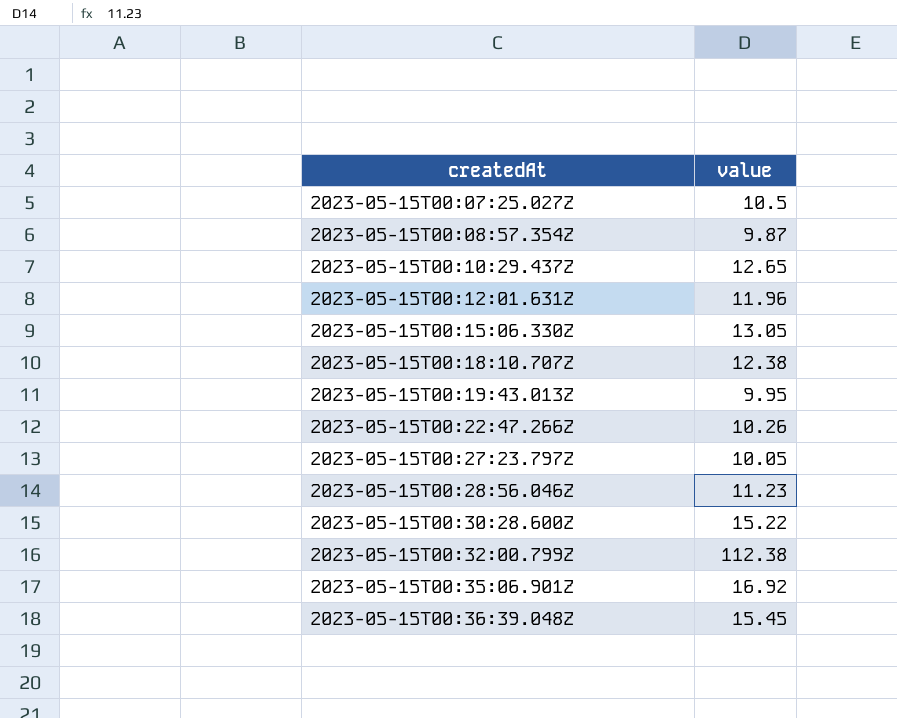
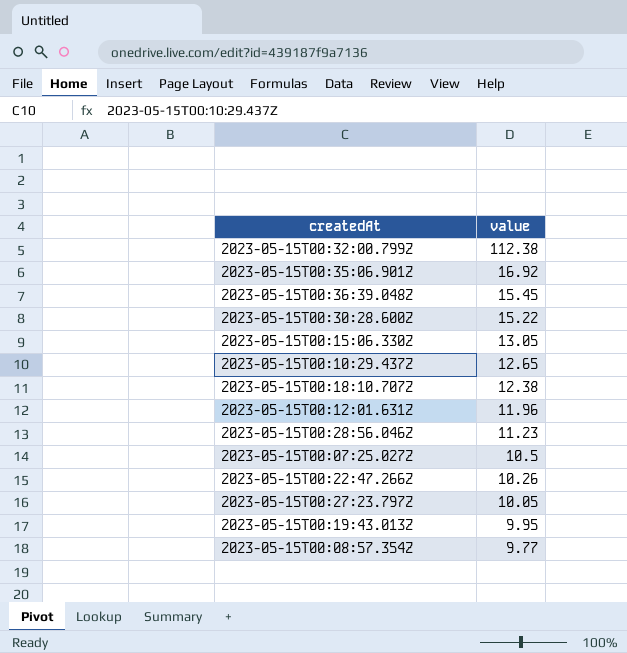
row order: createdAt ascending -> value descending
2023-05-15T00:08:57.354Z | value: 9.87 -> 9.77

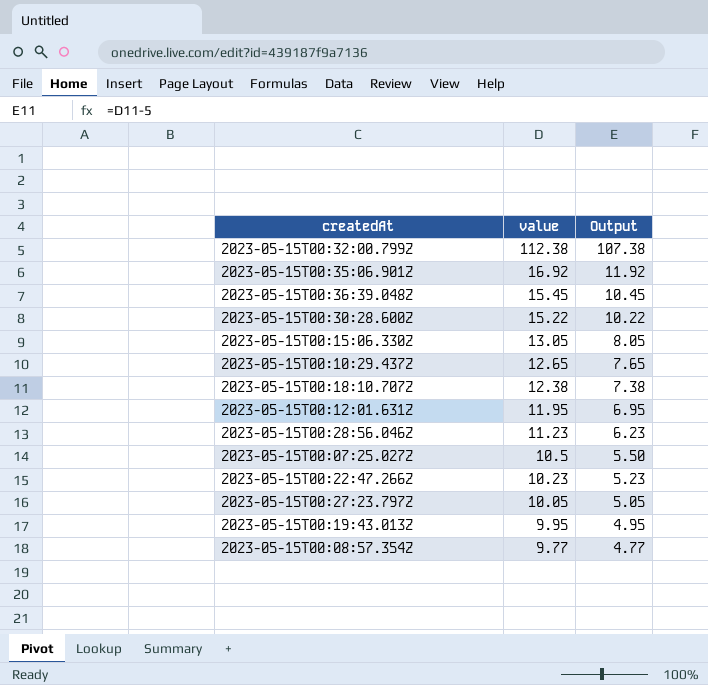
column Output | formula: none -> [value] - 5
2023-05-15T00:12:01.631Z | value: 11.96 -> 11.95
2023-05-15T00:22:47.266Z | value: 10.26 -> 10.23

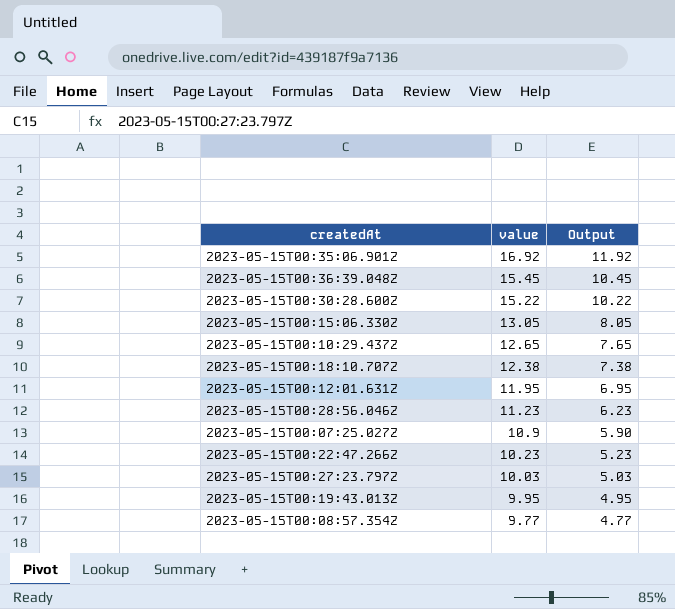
row 2023-05-15T00:32:00.799Z: 112.38 | 107.38 -> none
2023-05-15T00:07:25.027Z | value: 10.5 -> 10.9
2023-05-15T00:07:25.027Z | Output: 5.50 -> 5.90
2023-05-15T00:27:23.797Z | value: 10.05 -> 10.03
2023-05-15T00:27:23.797Z | Output: 5.05 -> 5.03

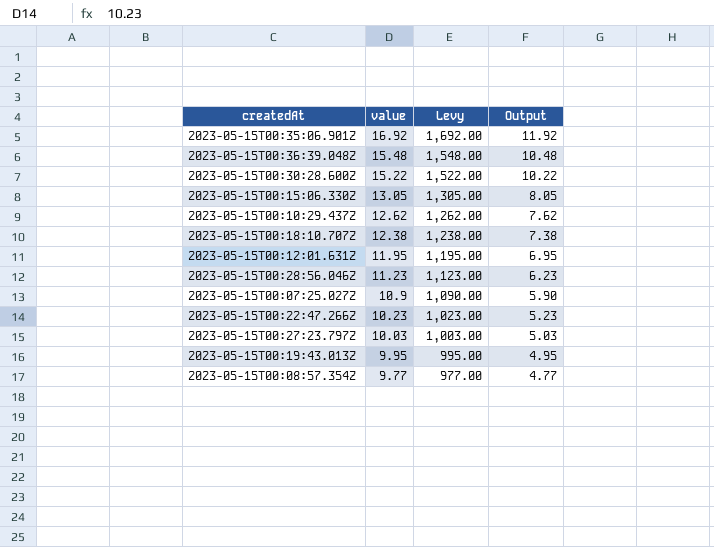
column Levy | formula: none -> [value] * 100
2023-05-15T00:36:39.048Z | value: 15.45 -> 15.48
2023-05-15T00:36:39.048Z | Output: 10.45 -> 10.48
2023-05-15T00:10:29.437Z | value: 12.65 -> 12.62
2023-05-15T00:10:29.437Z | Output: 7.65 -> 7.62

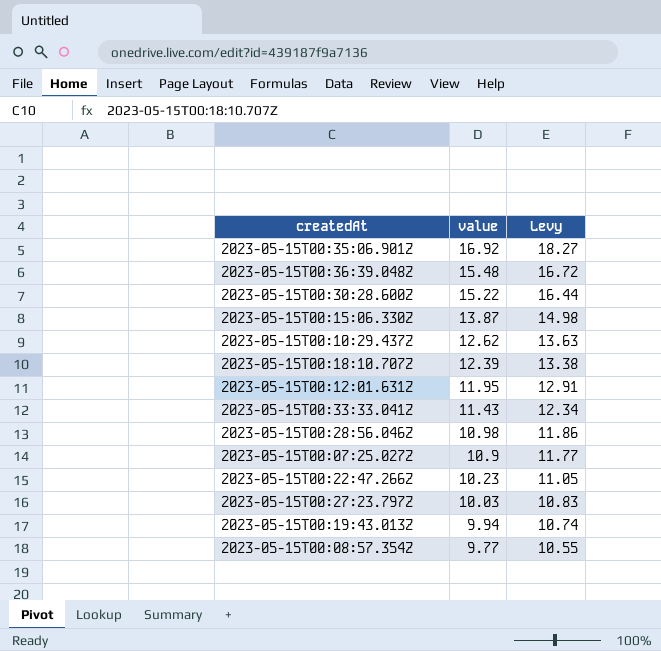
column Output | formula: [value] - 5 -> none
column Levy | formula: [value] * 100 -> [value] * 1.08
2023-05-15T00:15:06.330Z | value: 13.05 -> 13.87
2023-05-15T00:18:10.707Z | value: 12.38 -> 12.39
row 2023-05-15T00:33:33.041Z: none -> 11.43 | 12.34
2023-05-15T00:28:56.046Z | value: 11.23 -> 10.98
2023-05-15T00:19:43.013Z | value: 9.95 -> 9.94

